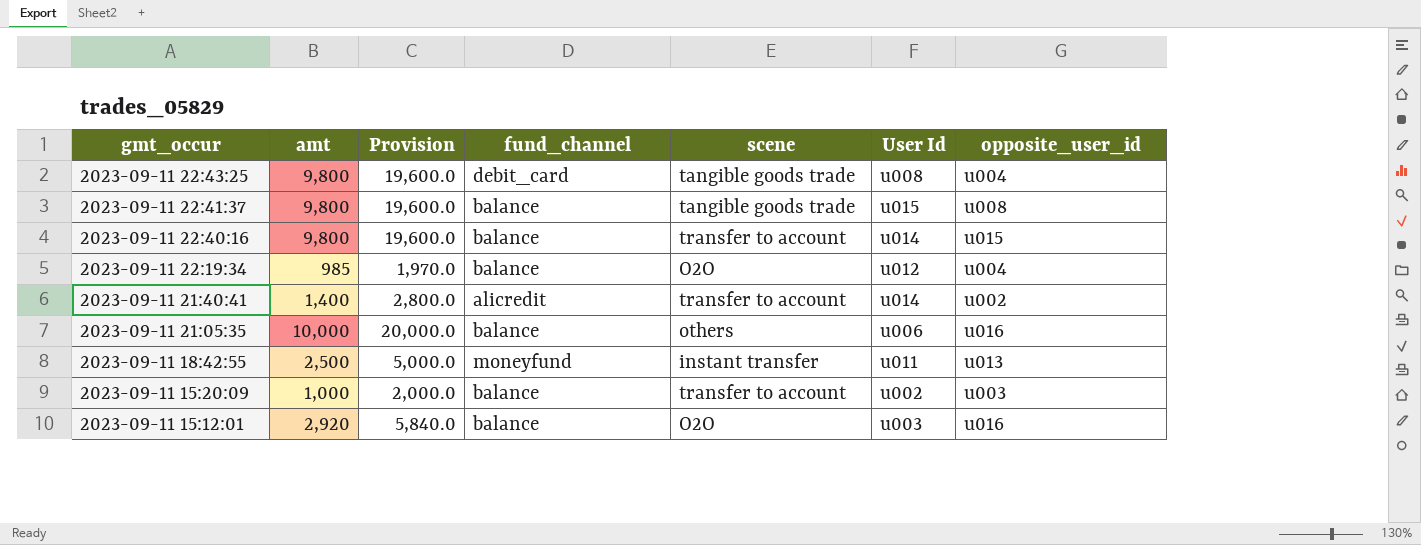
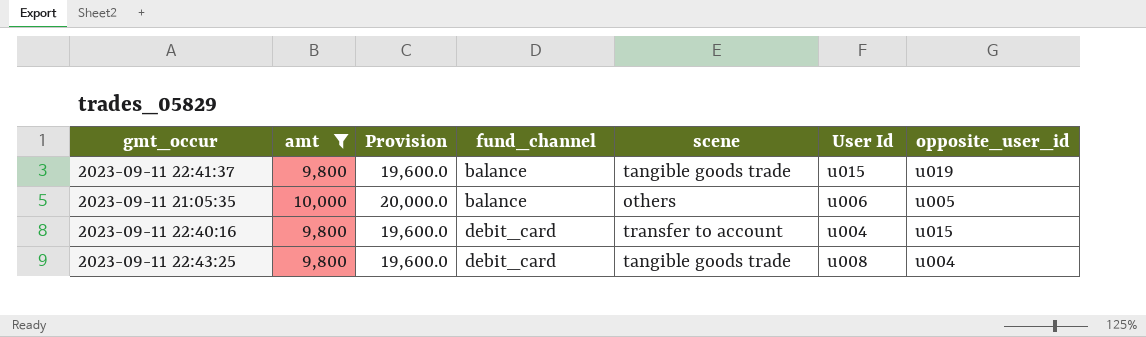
filter: none -> amt >= 9,800
row order: gmt_occur descending -> fund_channel ascending
2023-09-11 22:41:37 | opposite_user_id: u008 -> u019
2023-09-11 21:05:35 | opposite_user_id: u016 -> u005
2023-09-11 22:40:16 | fund_channel: balance -> debit_card
2023-09-11 22:40:16 | User Id: u014 -> u004

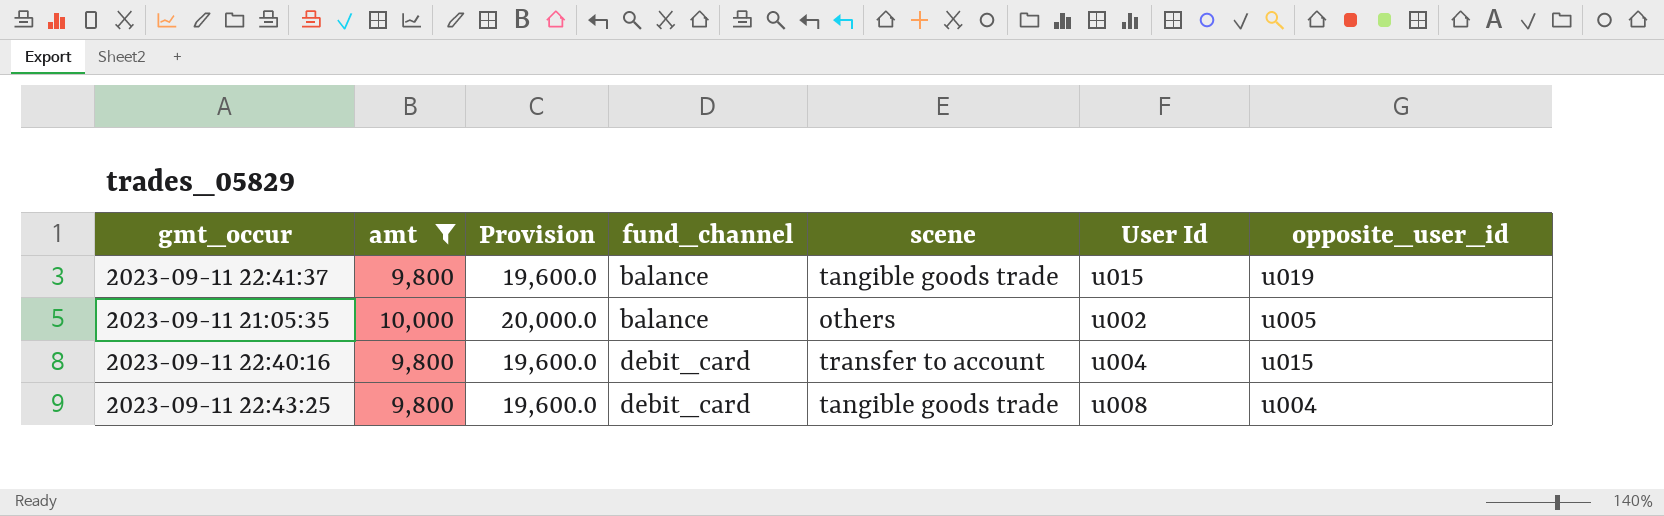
2023-09-11 21:05:35 | User Id: u006 -> u002

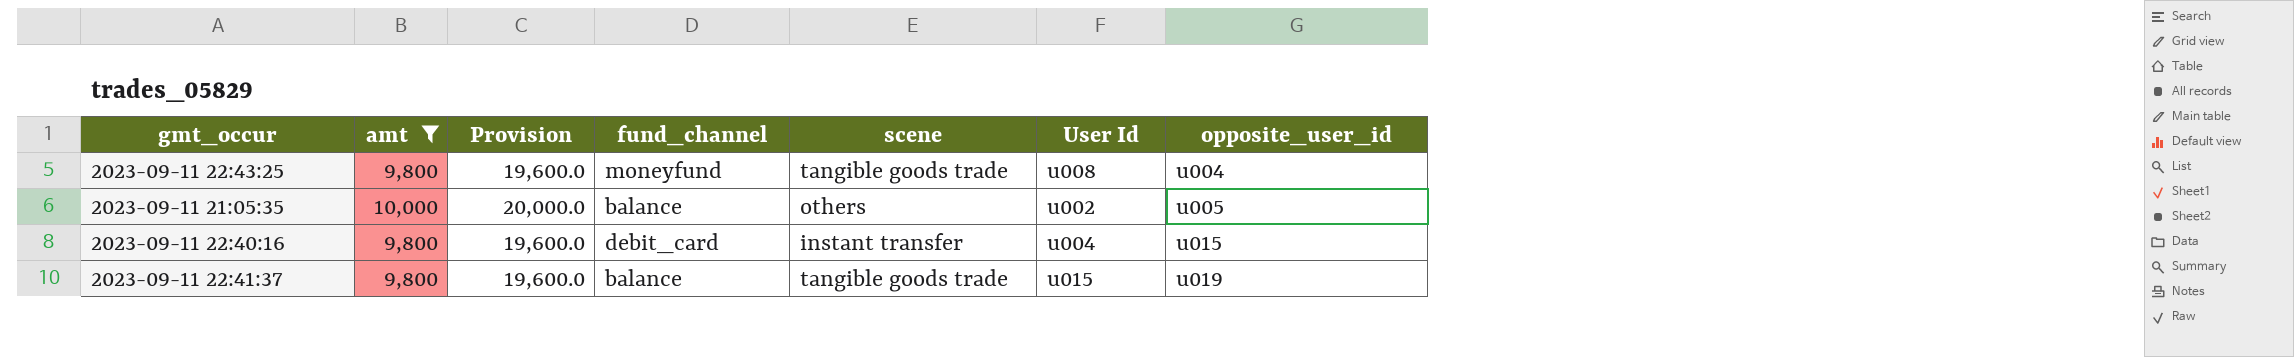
row order: fund_channel ascending -> opposite_user_id ascending
2023-09-11 22:43:25 | fund_channel: debit_card -> moneyfund
2023-09-11 22:40:16 | scene: transfer to account -> instant transfer

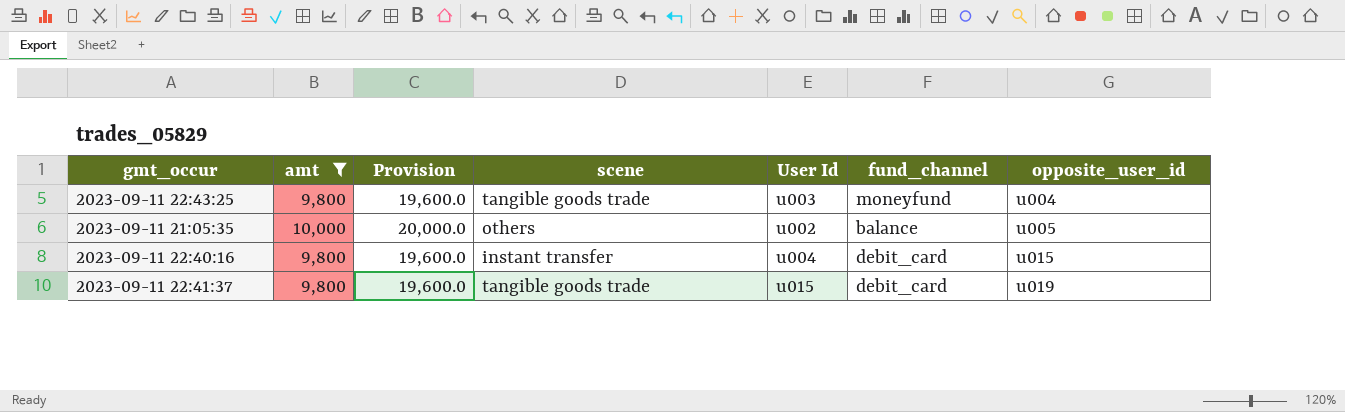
column fund_channel | position: 4 -> 6
2023-09-11 22:43:25 | User Id: u008 -> u003
2023-09-11 22:41:37 | fund_channel: balance -> debit_card

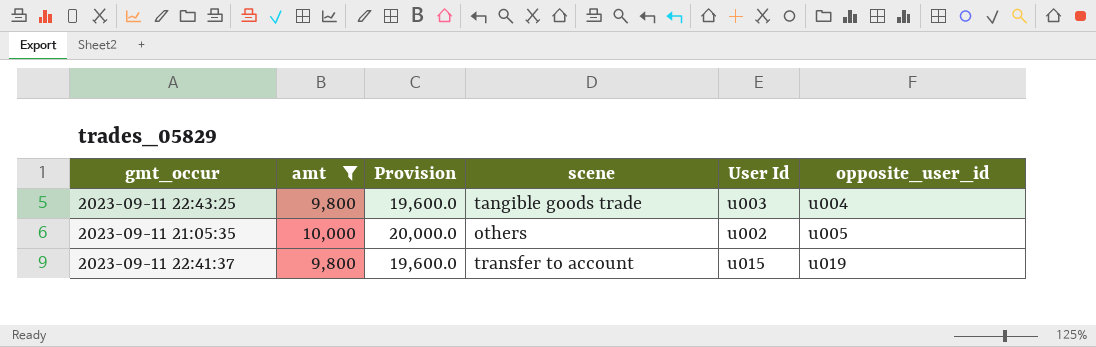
column fund_channel | position: 6 -> none
row 2023-09-11 22:40:16: 9,800 | 19,600.0 | instant transfer | u004 | debit_card | u015 -> none
2023-09-11 22:41:37 | scene: tangible goods trade -> transfer to account

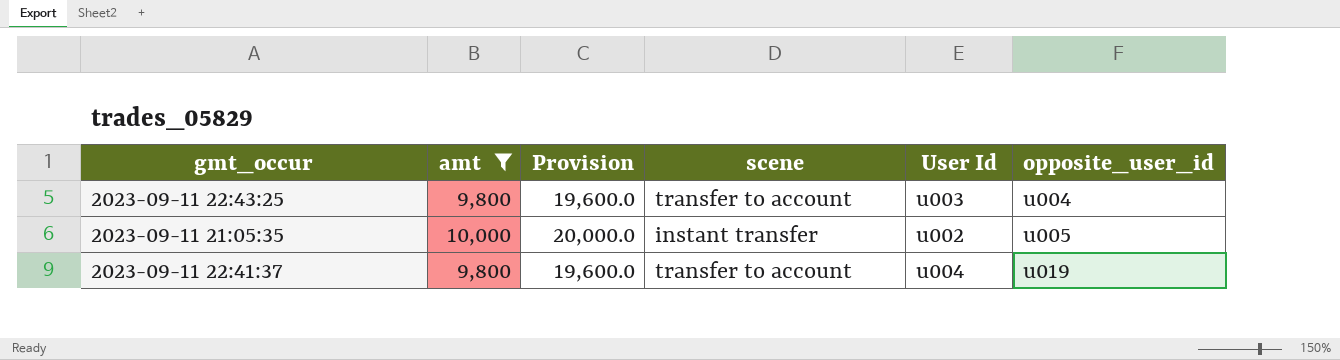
2023-09-11 22:43:25 | scene: tangible goods trade -> transfer to account
2023-09-11 21:05:35 | scene: others -> instant transfer
2023-09-11 22:41:37 | User Id: u015 -> u004

